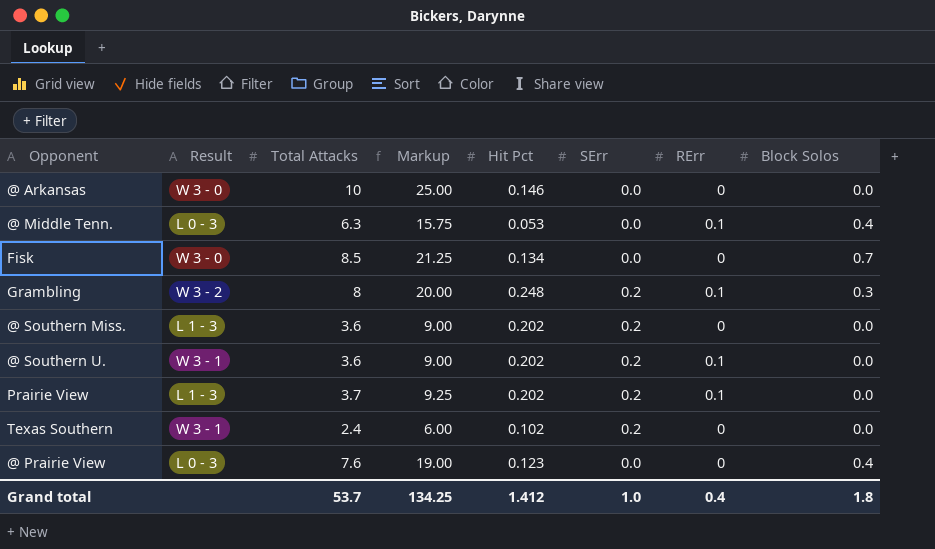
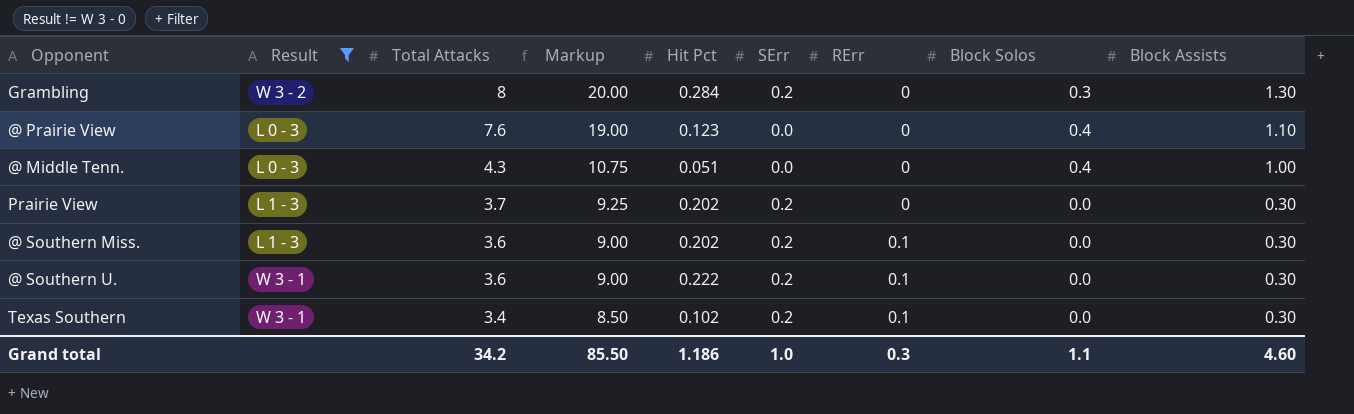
filter: none -> Result != W 3 - 0
row order: none -> Total Attacks descending
column Block Assists | position: none -> 9
Grambling | Hit Pct: 0.248 -> 0.284
Grambling | RErr: 0.1 -> 0
@ Middle Tenn. | Total Attacks: 6.3 -> 4.3
@ Middle Tenn. | Markup: 15.75 -> 10.75
@ Middle Tenn. | Hit Pct: 0.053 -> 0.051
@ Middle Tenn. | RErr: 0.1 -> 0
Prairie View | RErr: 0.1 -> 0
@ Southern Miss. | RErr: 0 -> 0.1
@ Southern U. | Hit Pct: 0.202 -> 0.222
Texas Southern | Total Attacks: 2.4 -> 3.4
Texas Southern | Markup: 6.00 -> 8.50
Texas Southern | RErr: 0 -> 0.1
Grand total | Total Attacks: 53.7 -> 34.2
Grand total | Markup: 134.25 -> 85.50
Grand total | Hit Pct: 1.412 -> 1.186
Grand total | RErr: 0.4 -> 0.3
Grand total | Block Solos: 1.8 -> 1.1

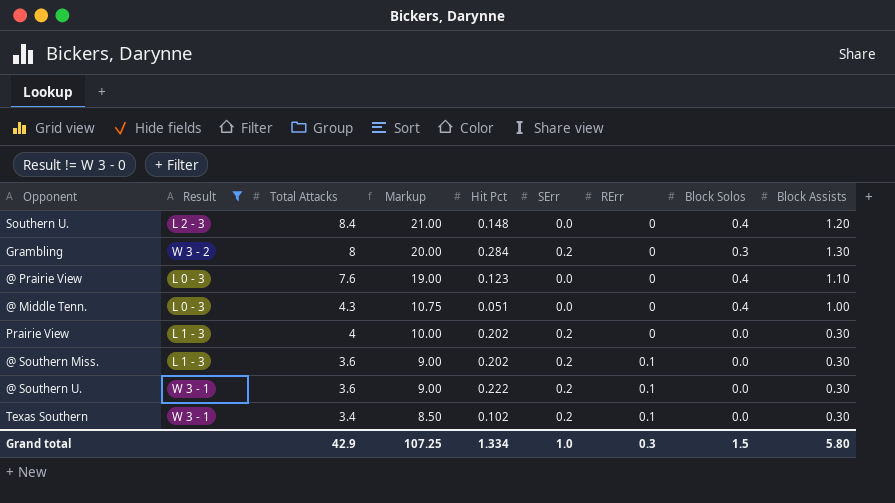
row Southern U.: none -> L 2 - 3 | 8.4 | 21.00 | 0.148 | 0.0 | 0 | 0.4 | 1.20
Prairie View | Total Attacks: 3.7 -> 4
Prairie View | Markup: 9.25 -> 10.00
Grand total | Total Attacks: 34.2 -> 42.9
Grand total | Markup: 85.50 -> 107.25
Grand total | Hit Pct: 1.186 -> 1.334
Grand total | Block Solos: 1.1 -> 1.5
Grand total | Block Assists: 4.60 -> 5.80

